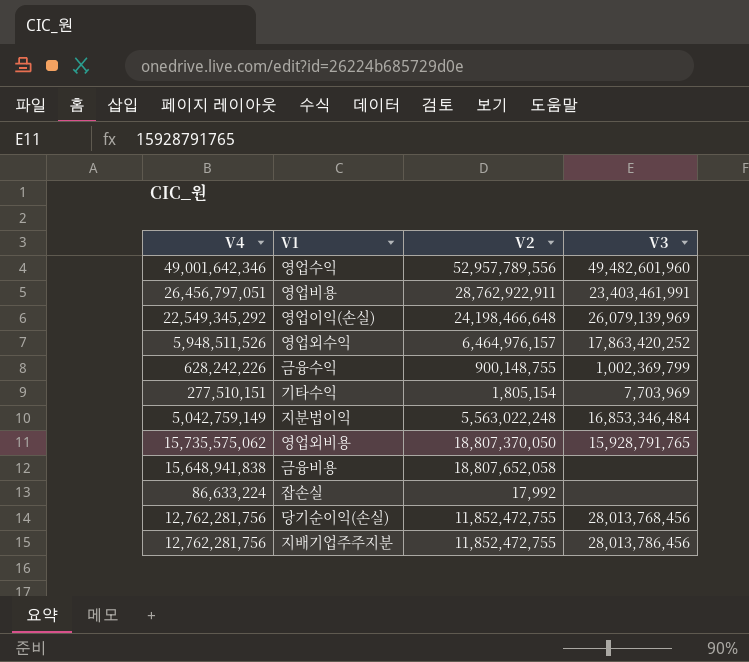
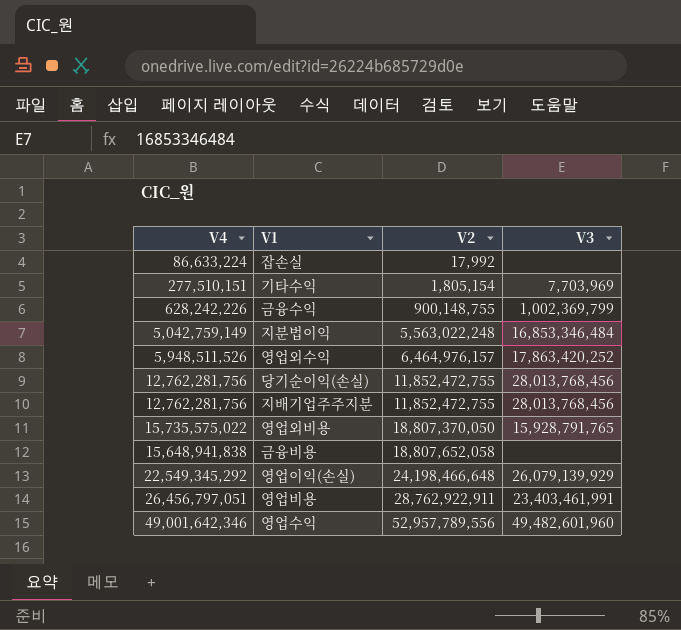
row order: none -> V2 ascending
지배기업주주지분 | V3: 28,013,786,456 -> 28,013,768,456
영업외비용 | V4: 15,735,575,062 -> 15,735,575,022
영업이익(손실) | V3: 26,079,139,969 -> 26,079,139,929

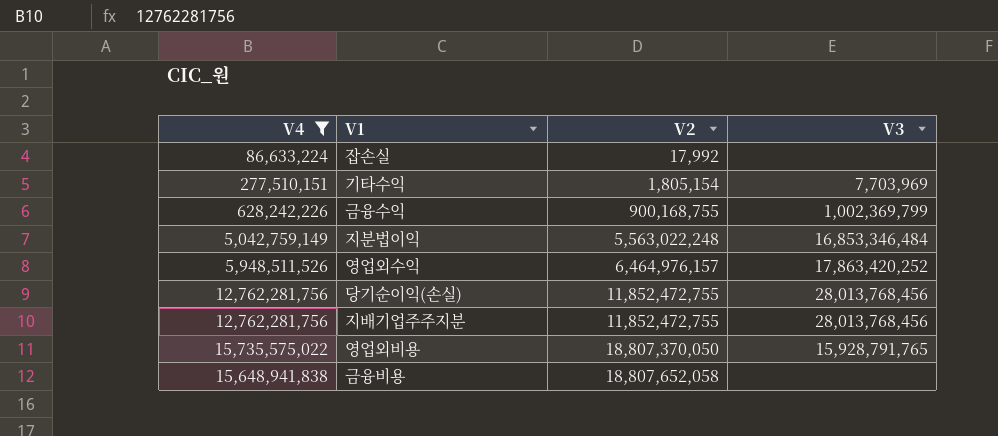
filter: none -> V4 <= 15,735,575,022
금융수익 | V2: 900,148,755 -> 900,168,755

